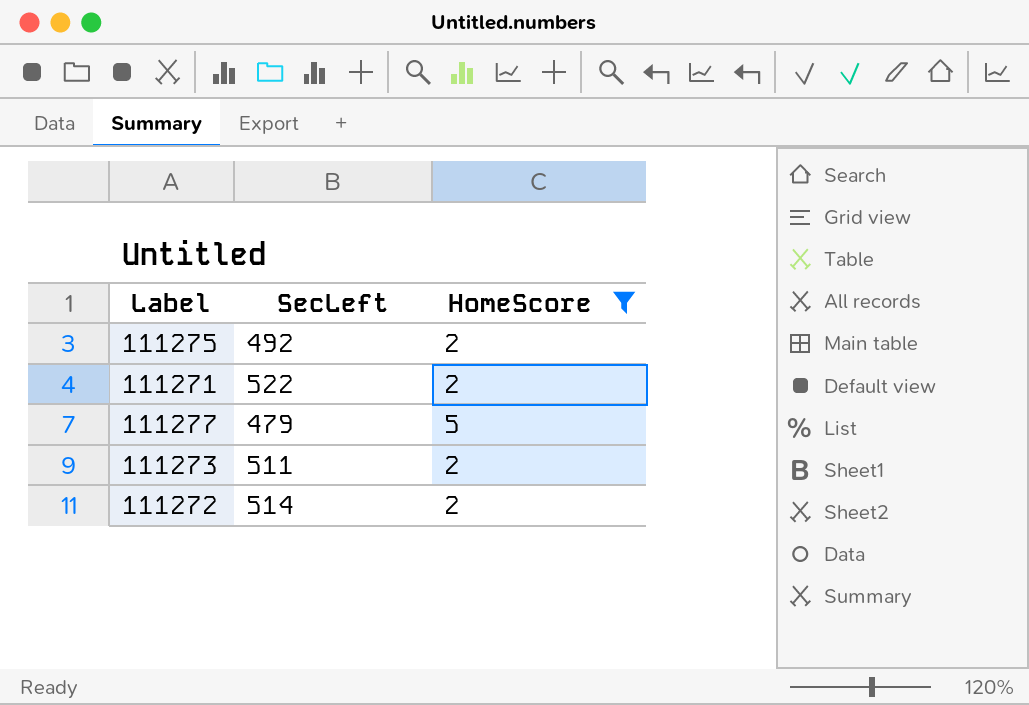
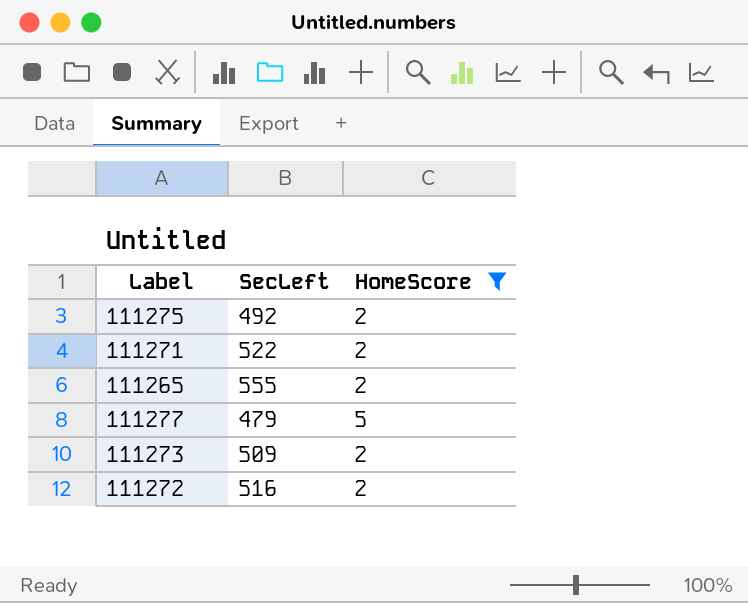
row 111265: none -> 555 | 2
111273 | SecLeft: 511 -> 509
111272 | SecLeft: 514 -> 516

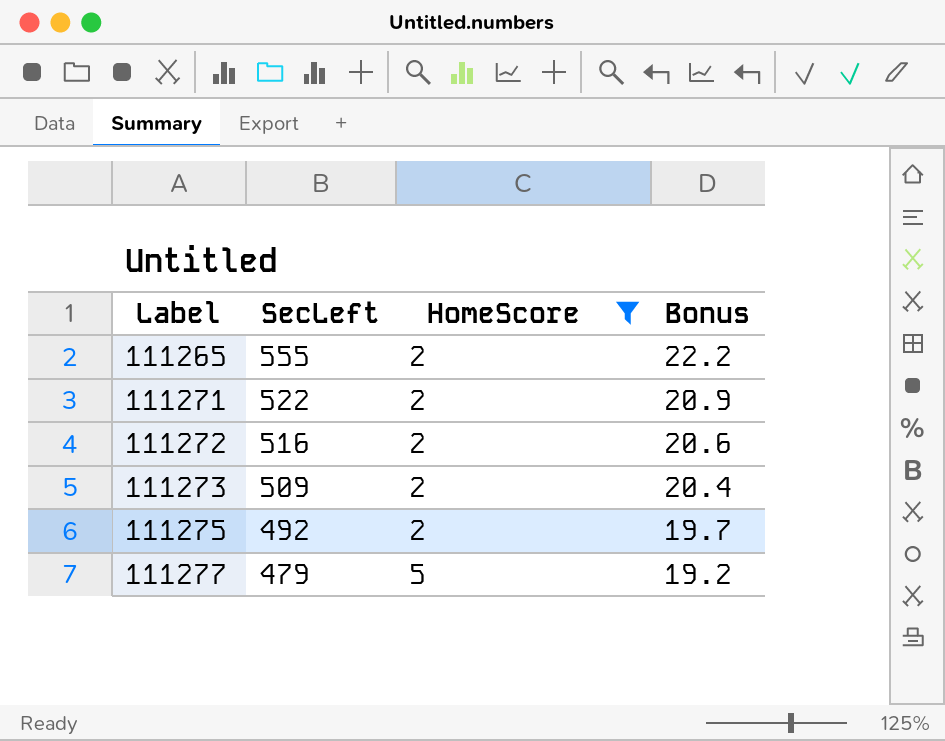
row order: none -> Label ascending
column Bonus | formula: none -> [SecLeft] * 0.04

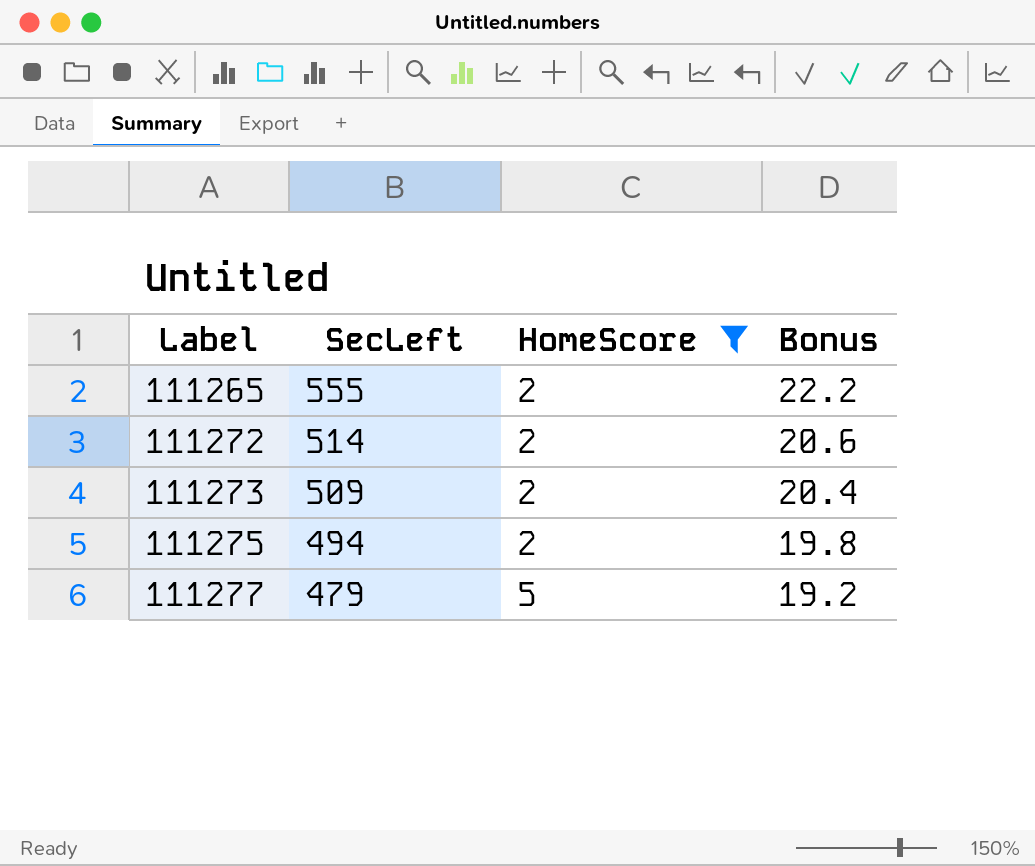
row 111271: 522 | 2 | 20.9 -> none
111272 | SecLeft: 516 -> 514
111275 | SecLeft: 492 -> 494
111275 | Bonus: 19.7 -> 19.8

